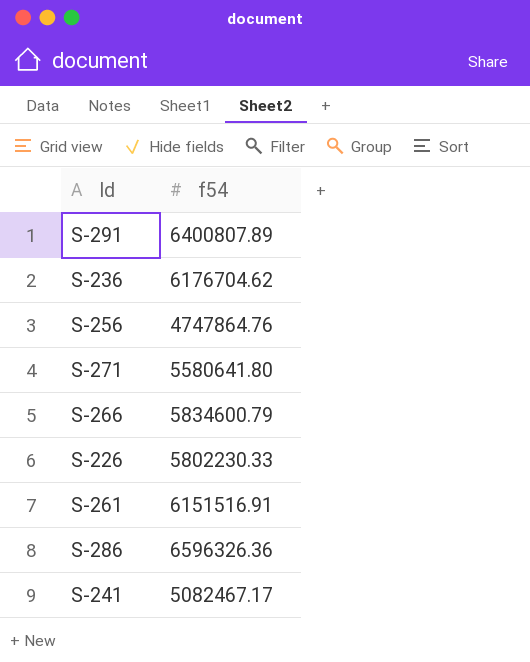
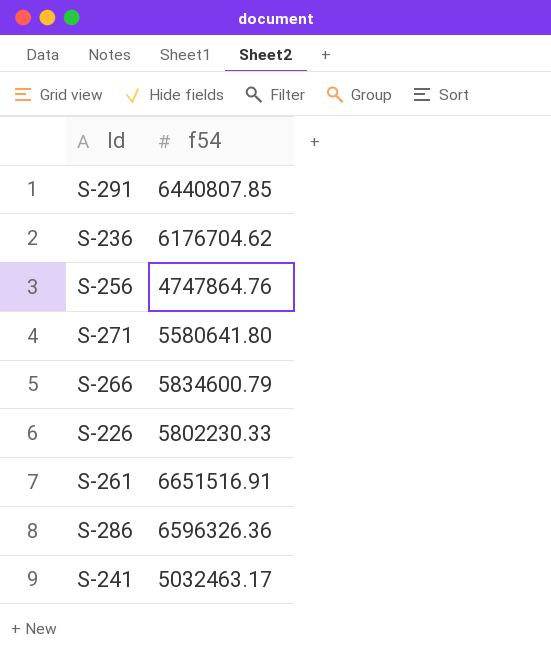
S-291 | f54: 6400807.89 -> 6440807.85
S-261 | f54: 6151516.91 -> 6651516.91
S-241 | f54: 5082467.17 -> 5032463.17

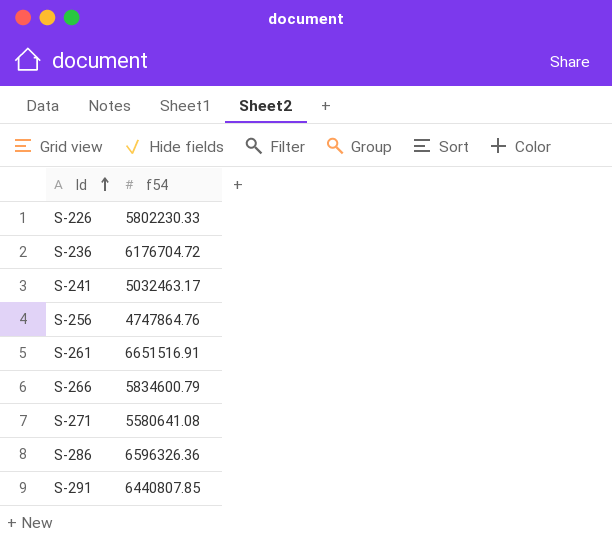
row order: none -> Id ascending
S-236 | f54: 6176704.62 -> 6176704.72
S-271 | f54: 5580641.80 -> 5580641.08

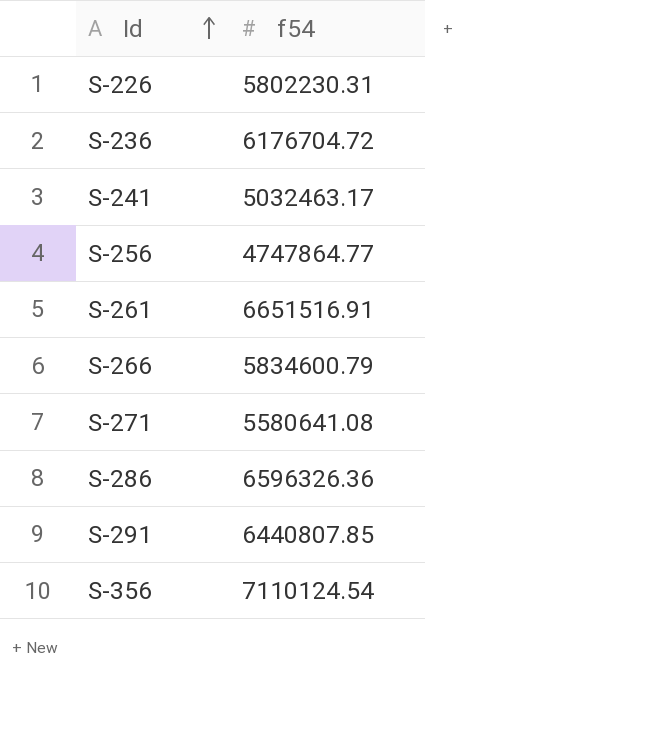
S-226 | f54: 5802230.33 -> 5802230.31
S-256 | f54: 4747864.76 -> 4747864.77
row S-356: none -> 7110124.54

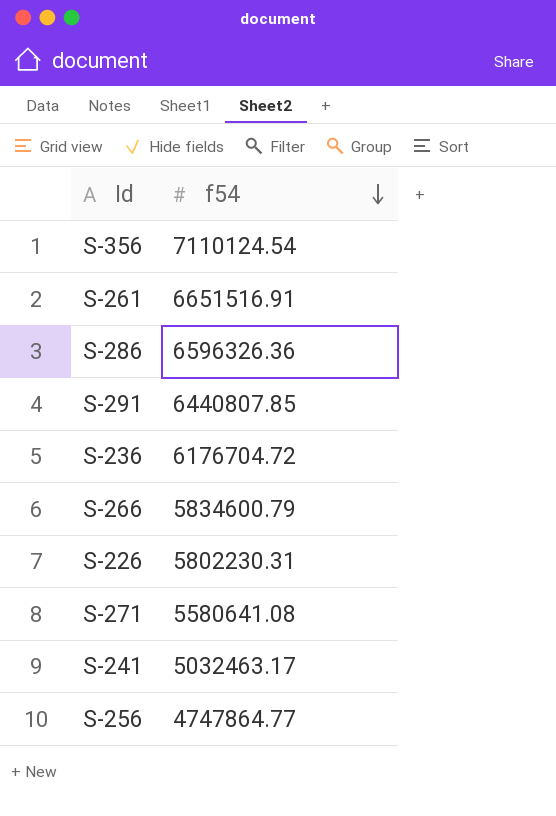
row order: Id ascending -> f54 descending

